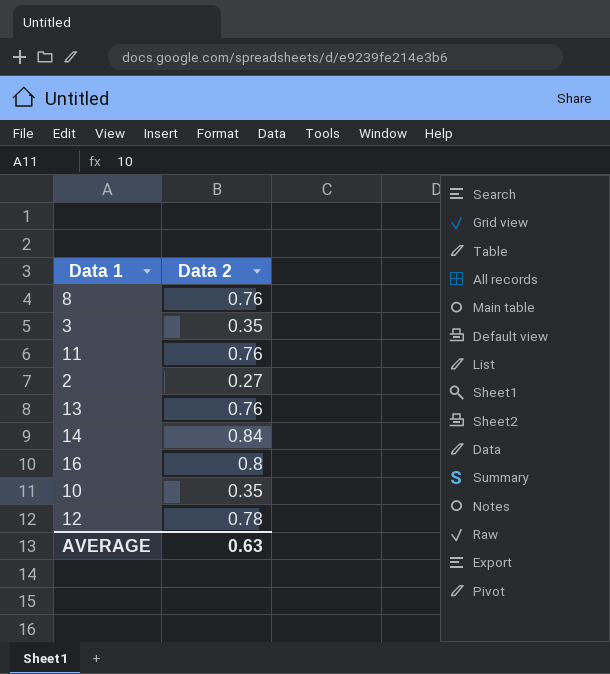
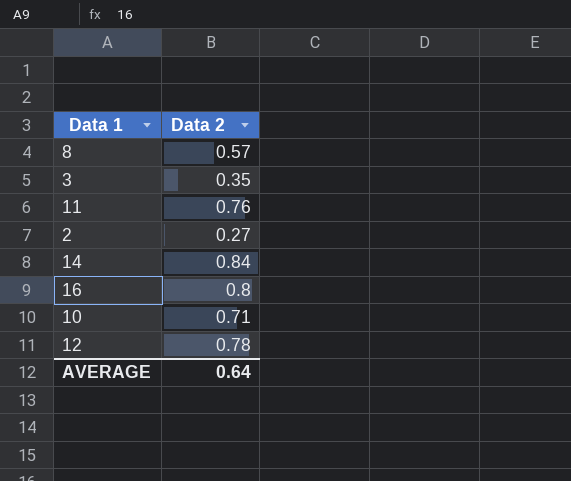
row 13: 0.76 -> none
8 | Data 2: 0.76 -> 0.57
10 | Data 2: 0.35 -> 0.71
AVERAGE | Data 2: 0.63 -> 0.64

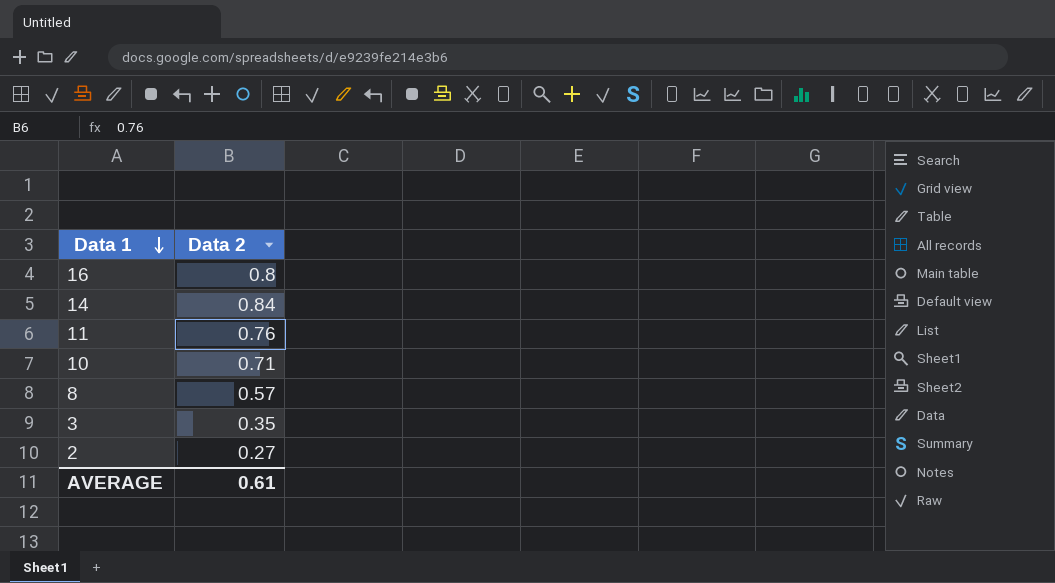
row order: none -> Data 1 descending
row 12: 0.78 -> none
AVERAGE | Data 2: 0.64 -> 0.61

